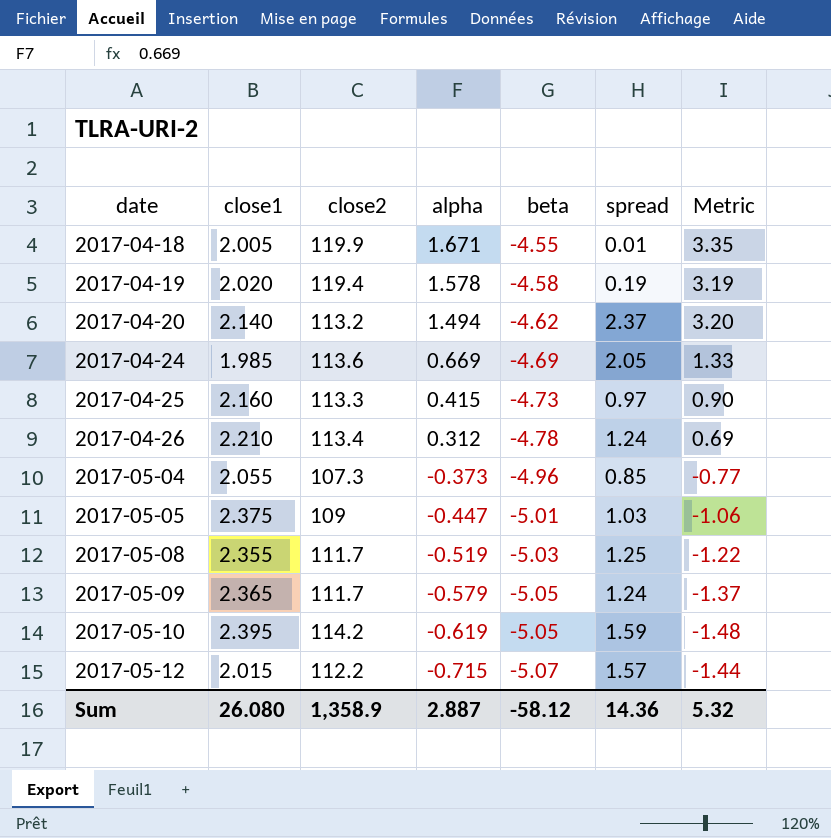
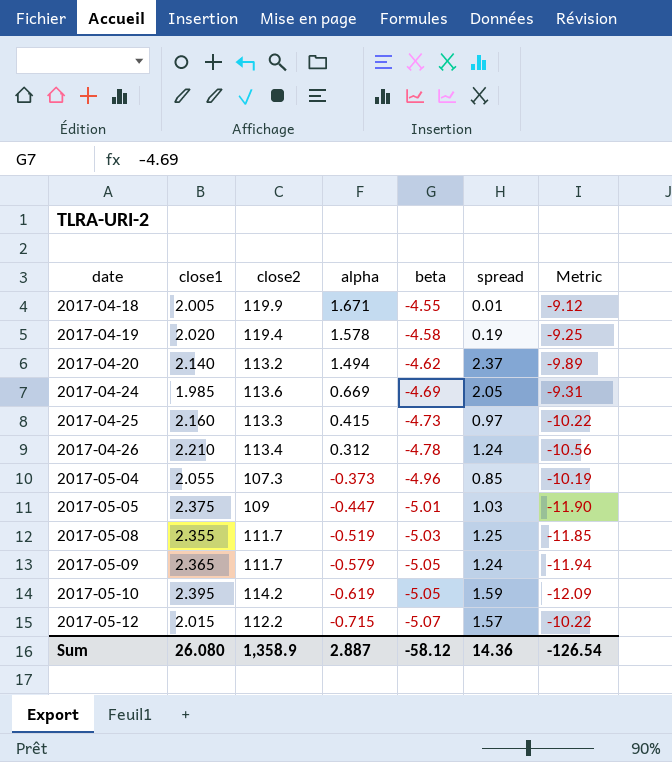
column Metric | formula: [close1] * [alpha] -> [close1] * [beta]
Sum | Metric: 5.32 -> -126.54

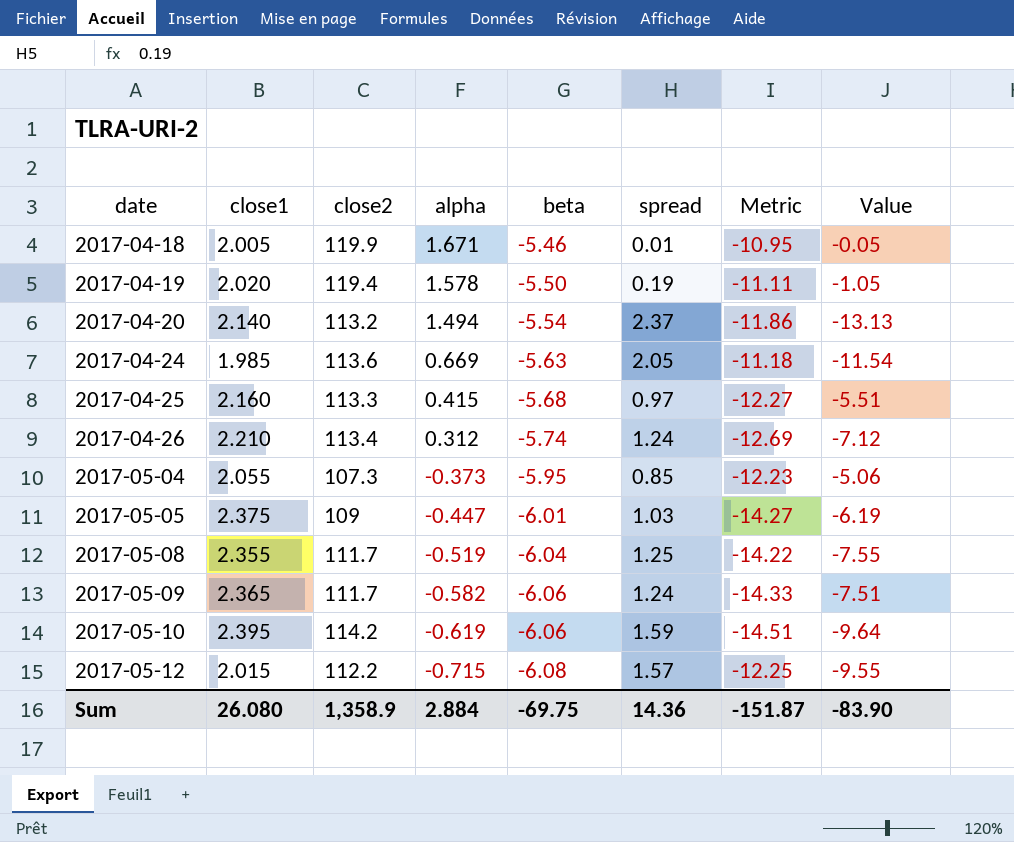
column Value | formula: none -> [beta] * [spread]
2017-04-18 | beta: -4.55 -> -5.46
2017-04-18 | Metric: -9.12 -> -10.95
2017-04-19 | beta: -4.58 -> -5.50
2017-04-19 | Metric: -9.25 -> -11.11
2017-04-20 | beta: -4.62 -> -5.54
2017-04-20 | Metric: -9.89 -> -11.86
2017-04-24 | beta: -4.69 -> -5.63
2017-04-24 | Metric: -9.31 -> -11.18
2017-04-25 | beta: -4.73 -> -5.68
2017-04-25 | Metric: -10.22 -> -12.27
2017-04-26 | beta: -4.78 -> -5.74
2017-04-26 | Metric: -10.56 -> -12.69
2017-05-04 | beta: -4.96 -> -5.95
2017-05-04 | Metric: -10.19 -> -12.23
2017-05-05 | beta: -5.01 -> -6.01
2017-05-05 | Metric: -11.90 -> -14.27
2017-05-08 | beta: -5.03 -> -6.04
2017-05-08 | Metric: -11.85 -> -14.22
2017-05-09 | alpha: -0.579 -> -0.582
2017-05-09 | beta: -5.05 -> -6.06
2017-05-09 | Metric: -11.94 -> -14.33
2017-05-10 | beta: -5.05 -> -6.06
2017-05-10 | Metric: -12.09 -> -14.51
2017-05-12 | beta: -5.07 -> -6.08
2017-05-12 | Metric: -10.22 -> -12.25
Sum | alpha: 2.887 -> 2.884
Sum | beta: -58.12 -> -69.75
Sum | Metric: -126.54 -> -151.87

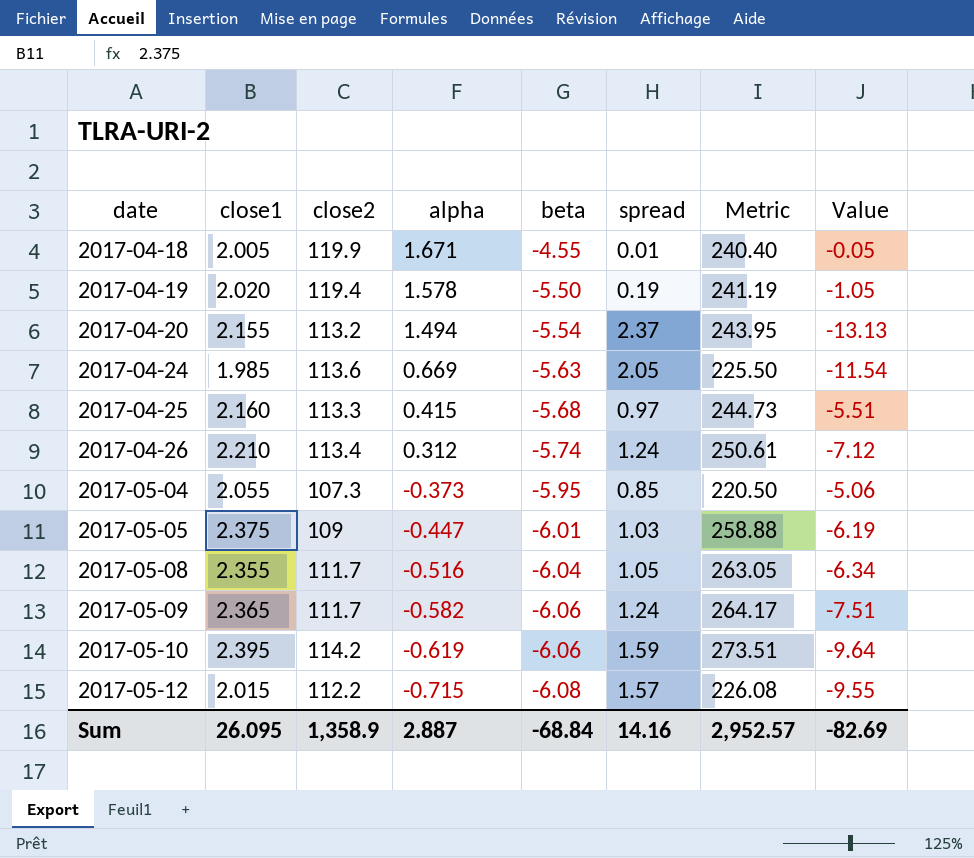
column Metric | formula: [close1] * [beta] -> [close1] * [close2]
2017-04-18 | beta: -5.46 -> -4.55
2017-04-20 | close1: 2.140 -> 2.155
2017-05-08 | alpha: -0.519 -> -0.516
2017-05-08 | spread: 1.25 -> 1.05
2017-05-08 | Value: -7.55 -> -6.34
Sum | close1: 26.080 -> 26.095
Sum | alpha: 2.884 -> 2.887
Sum | beta: -69.75 -> -68.84
Sum | spread: 14.36 -> 14.16
Sum | Metric: -151.87 -> 2,952.57
Sum | Value: -83.90 -> -82.69

